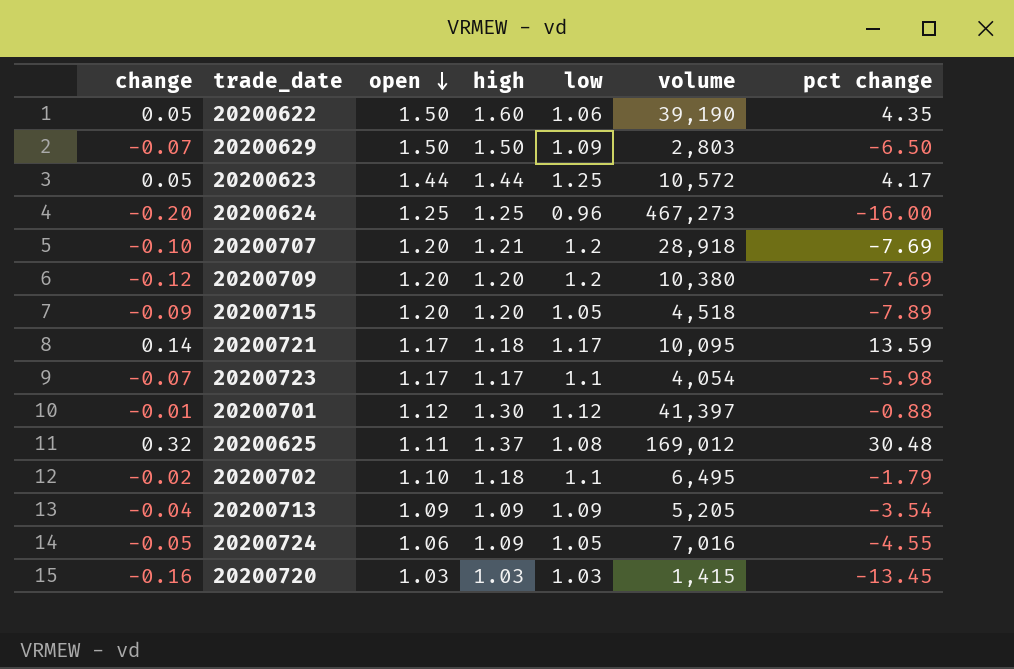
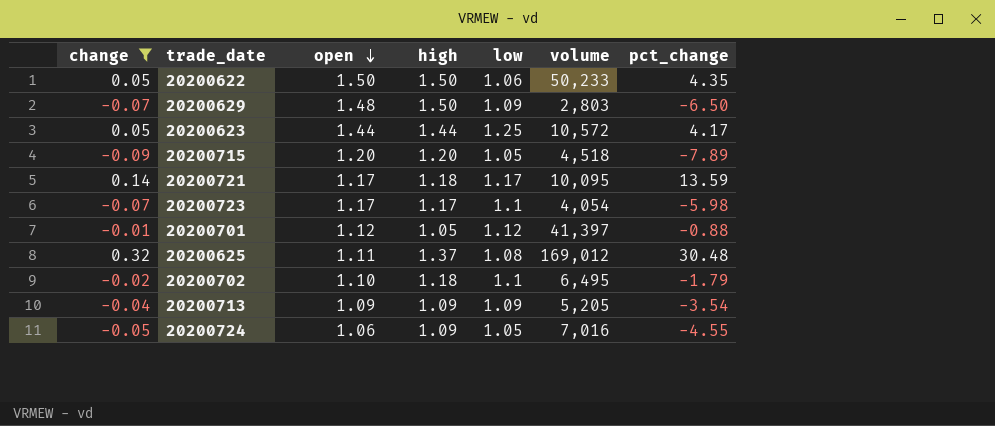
filter: none -> change >= -0.09
column name: pct change -> pct_change
20200622 | high: 1.60 -> 1.50
20200622 | volume: 39,190 -> 50,233
20200629 | open: 1.50 -> 1.48
20200701 | high: 1.30 -> 1.05

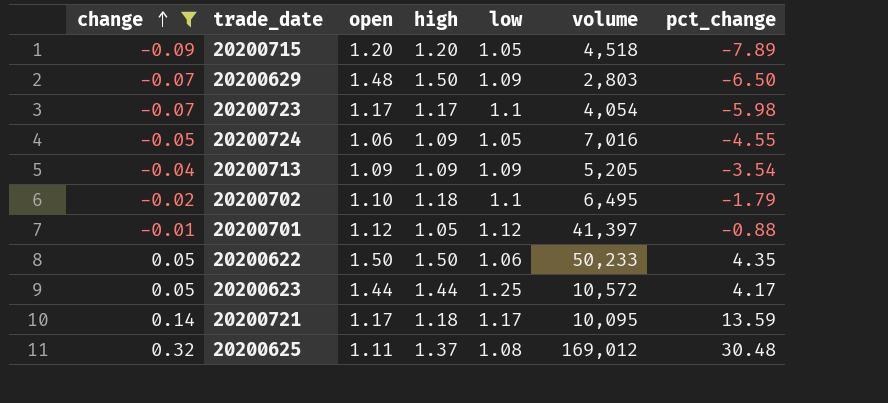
row order: open descending -> change ascending

